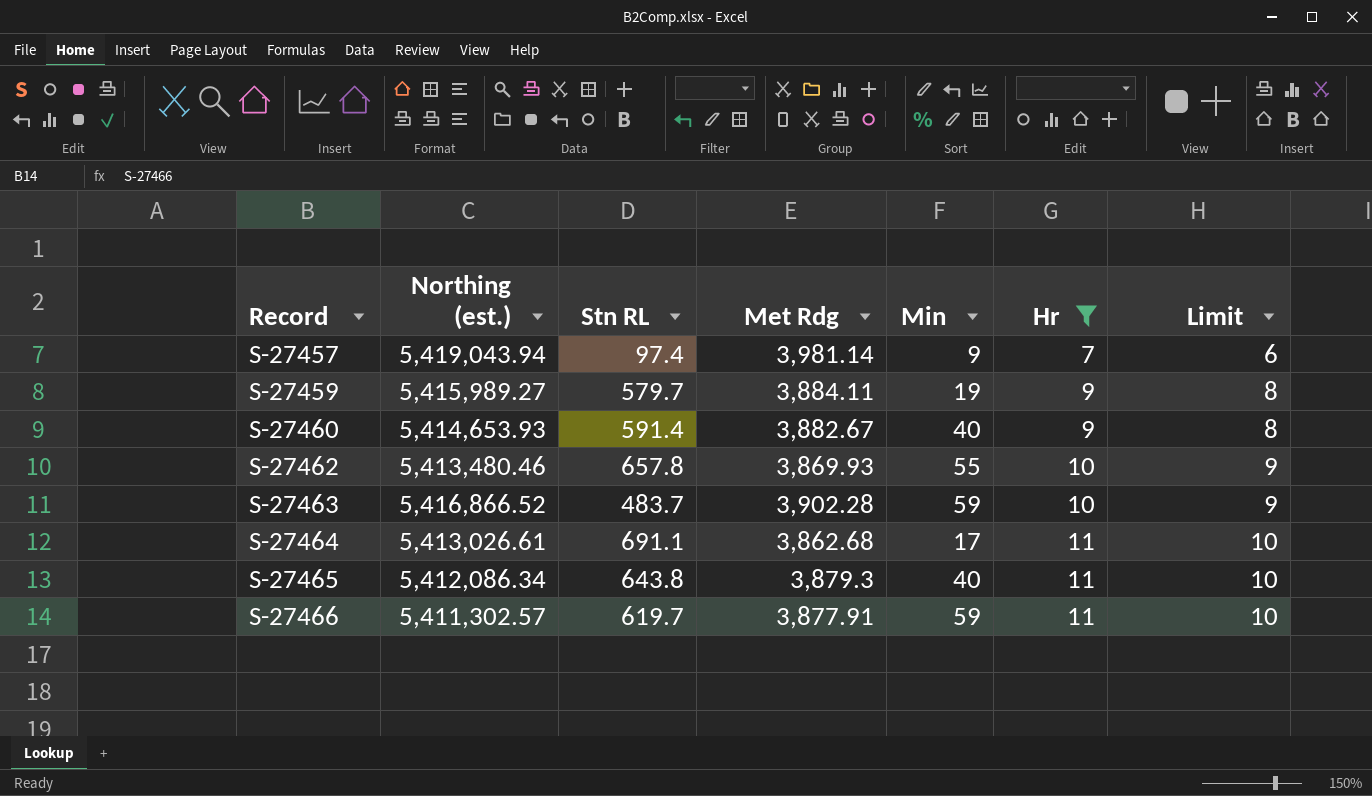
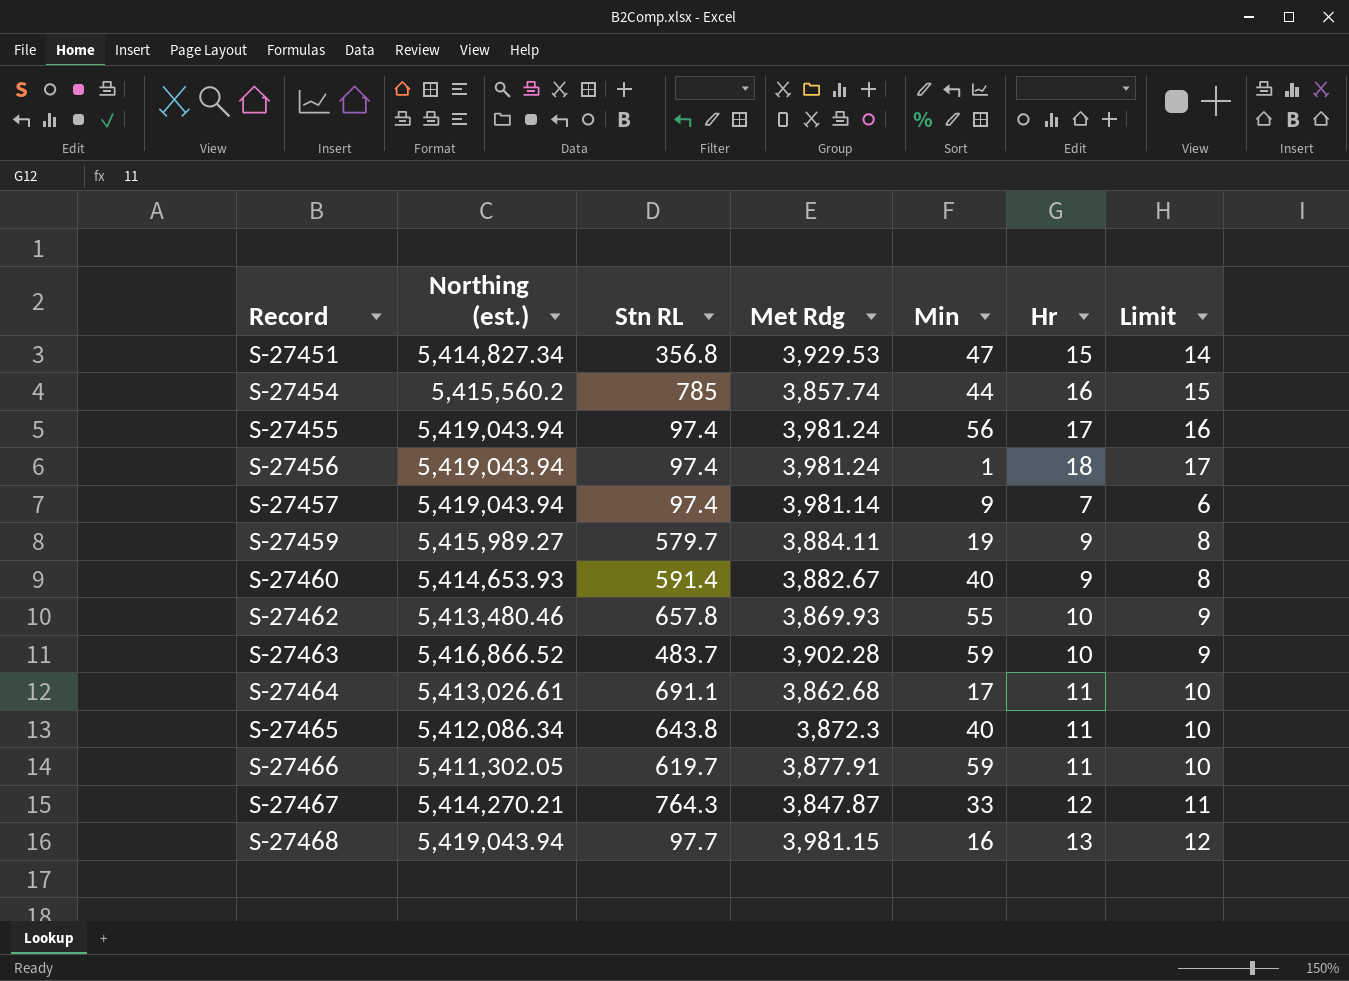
filter: Hr <= 11 -> none
S-27465 | Met Rdg: 3,879.3 -> 3,872.3
S-27466 | Northing (est.): 5,411,302.57 -> 5,411,302.05

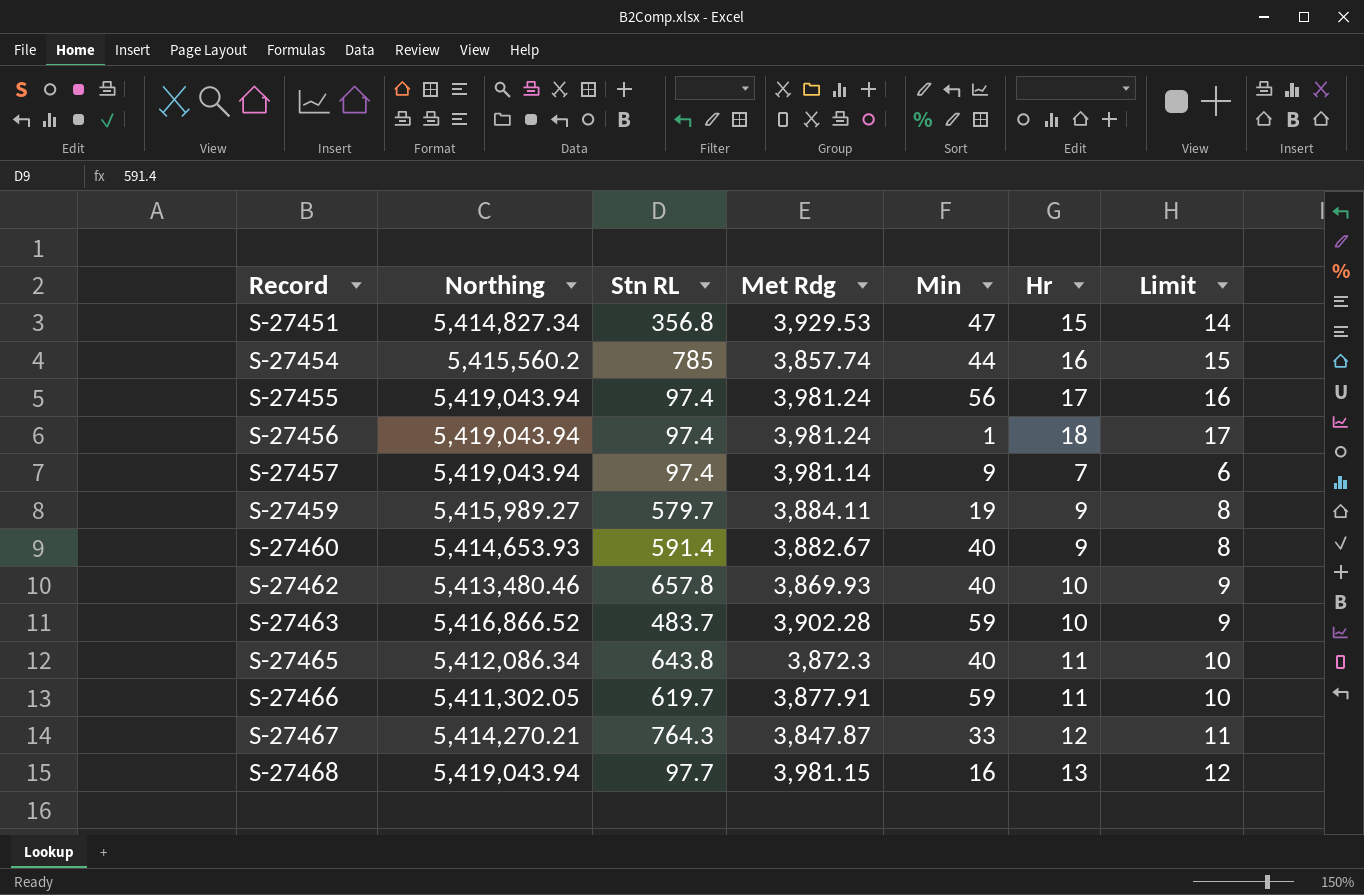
column name: Northing (est.) -> Northing
row S-27464: 5,413,026.61 | 691.1 | 3,862.68 | 17 | 11 | 10 -> none
S-27462 | Min: 55 -> 40

